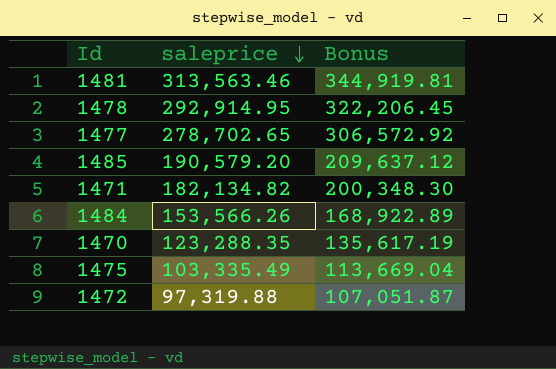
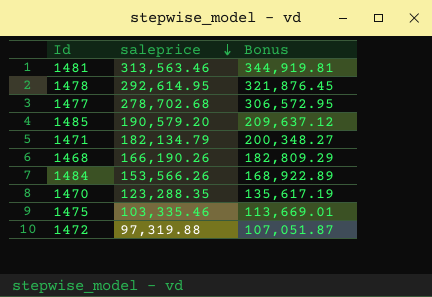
1478 | saleprice: 292,914.95 -> 292,614.95
1478 | Bonus: 322,206.45 -> 321,876.45
1477 | saleprice: 278,702.65 -> 278,702.68
1477 | Bonus: 306,572.92 -> 306,572.95
1471 | saleprice: 182,134.82 -> 182,134.79
1471 | Bonus: 200,348.30 -> 200,348.27
row 1468: none -> 166,190.26 | 182,809.29
1475 | saleprice: 103,335.49 -> 103,335.46
1475 | Bonus: 113,669.04 -> 113,669.01

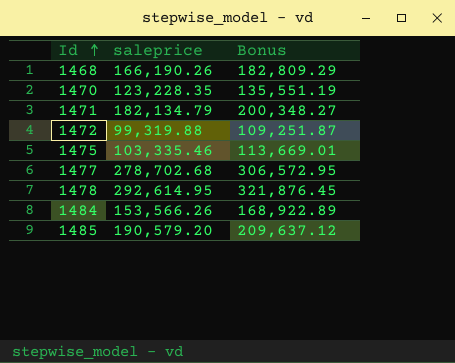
row order: saleprice descending -> Id ascending
row 1481: 313,563.46 | 344,919.81 -> none
1470 | saleprice: 123,288.35 -> 123,228.35
1470 | Bonus: 135,617.19 -> 135,551.19
1472 | saleprice: 97,319.88 -> 99,319.88
1472 | Bonus: 107,051.87 -> 109,251.87

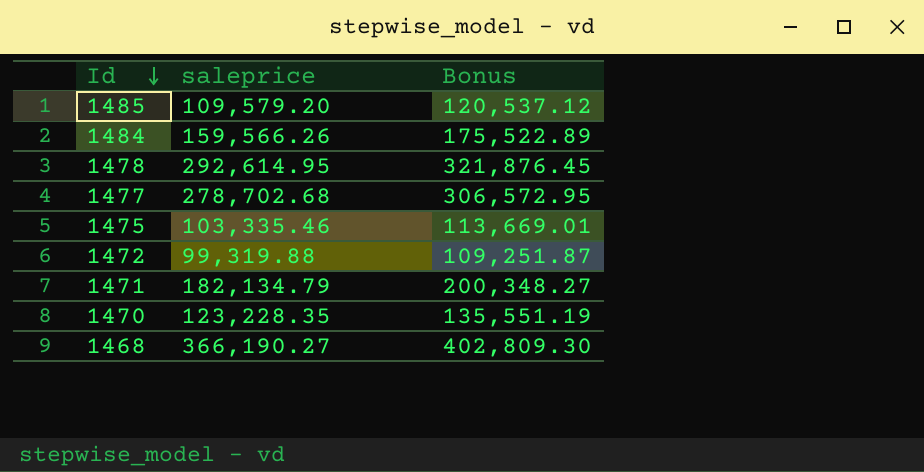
row order: Id ascending -> Id descending
1485 | saleprice: 190,579.20 -> 109,579.20
1485 | Bonus: 209,637.12 -> 120,537.12
1484 | saleprice: 153,566.26 -> 159,566.26
1484 | Bonus: 168,922.89 -> 175,522.89
1468 | saleprice: 166,190.26 -> 366,190.27
1468 | Bonus: 182,809.29 -> 402,809.30

